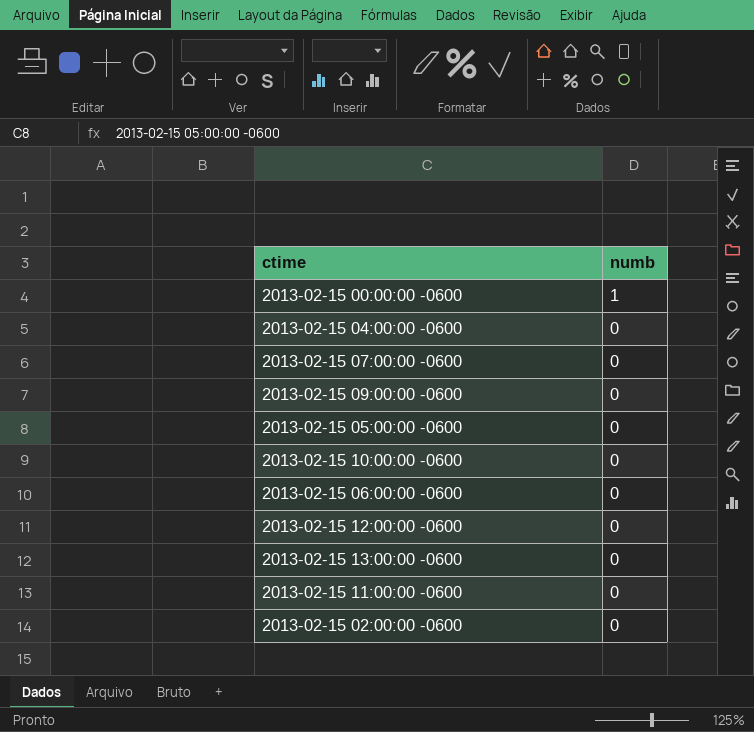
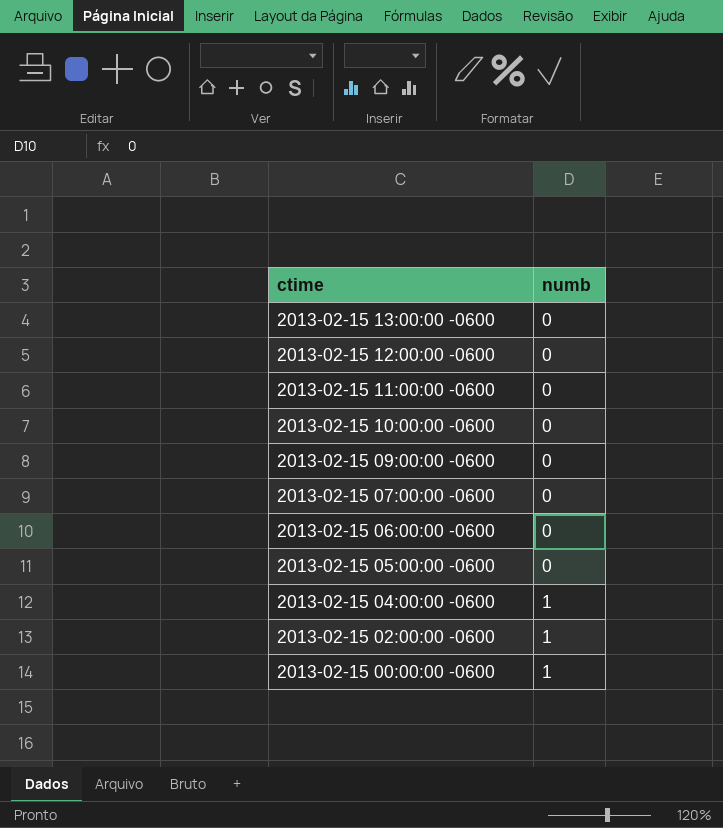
row order: numb descending -> ctime descending
2013-02-15 04:00:00 -0600 | numb: 0 -> 1
2013-02-15 02:00:00 -0600 | numb: 0 -> 1

